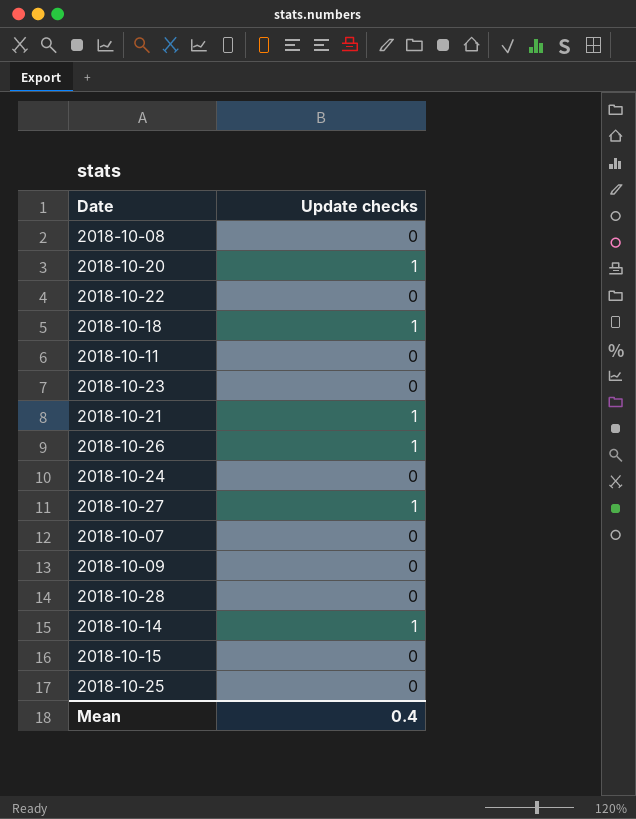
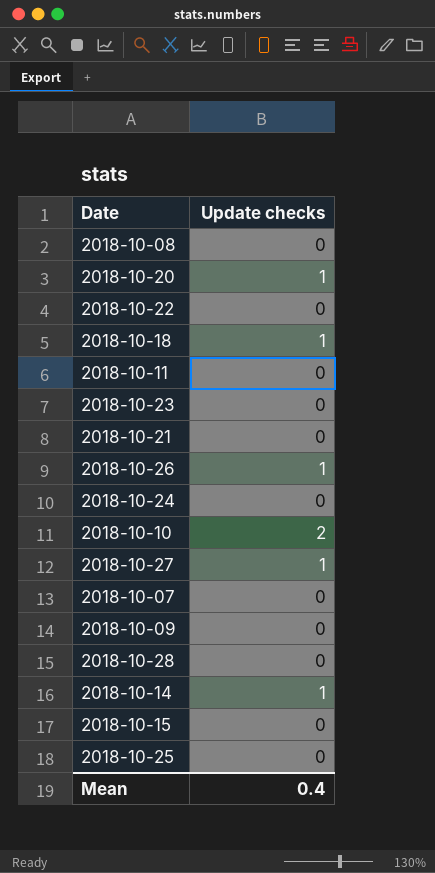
2018-10-21 | Update checks: 1 -> 0
row 2018-10-10: none -> 2

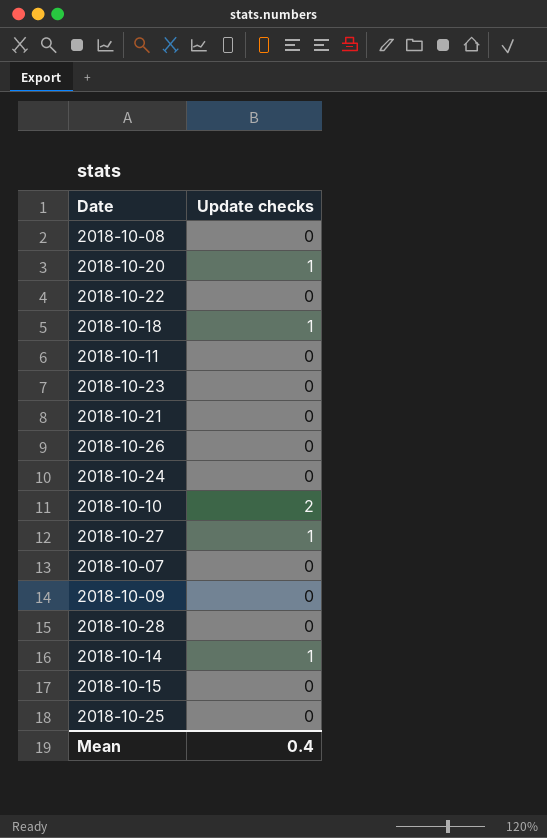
2018-10-26 | Update checks: 1 -> 0

